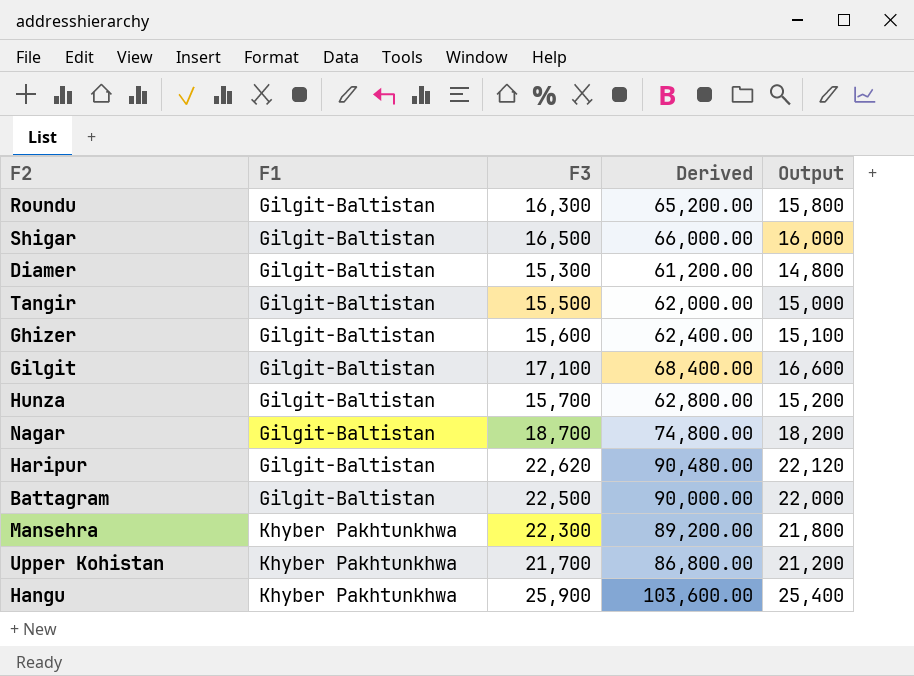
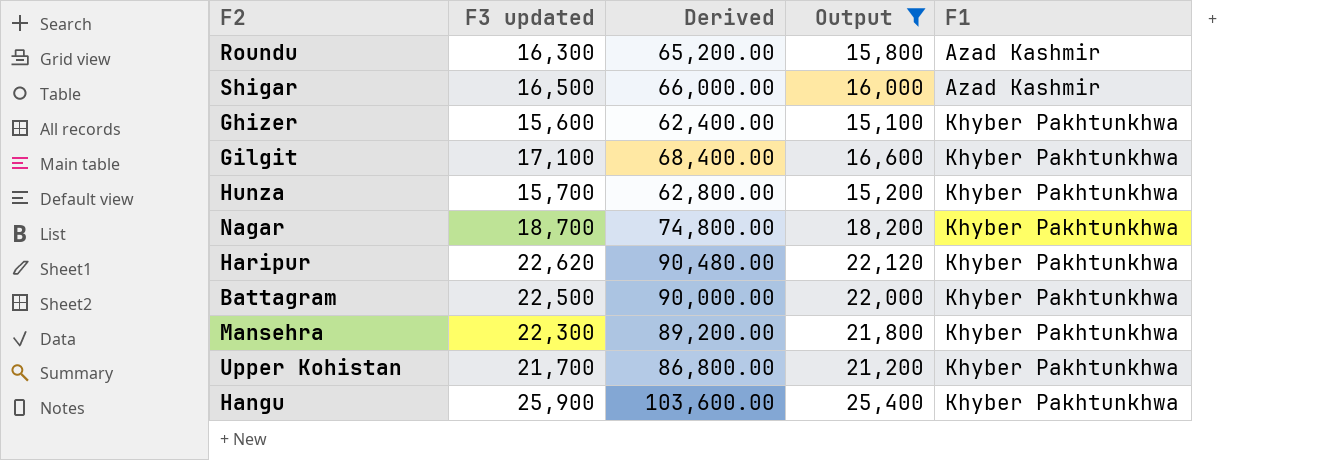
filter: none -> Output >= 15,100
column name: F3 -> F3 updated
column F1 | position: 2 -> 5
Roundu | F1: Gilgit-Baltistan -> Azad Kashmir
Shigar | F1: Gilgit-Baltistan -> Azad Kashmir
Ghizer | F1: Gilgit-Baltistan -> Khyber Pakhtunkhwa
Gilgit | F1: Gilgit-Baltistan -> Khyber Pakhtunkhwa
Hunza | F1: Gilgit-Baltistan -> Khyber Pakhtunkhwa
Nagar | F1: Gilgit-Baltistan -> Khyber Pakhtunkhwa
Haripur | F1: Gilgit-Baltistan -> Khyber Pakhtunkhwa
Battagram | F1: Gilgit-Baltistan -> Khyber Pakhtunkhwa

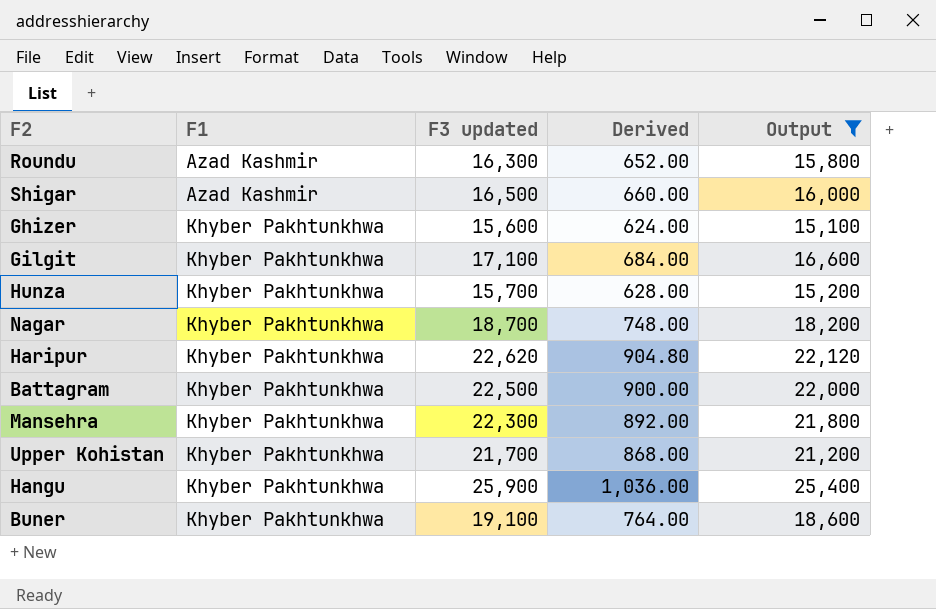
column F1 | position: 5 -> 2
column Derived | formula: [F3 updated] * 4 -> [F3 updated] * 0.04
row Buner: none -> Khyber Pakhtunkhwa | 19,100 | 764.00 | 18,600

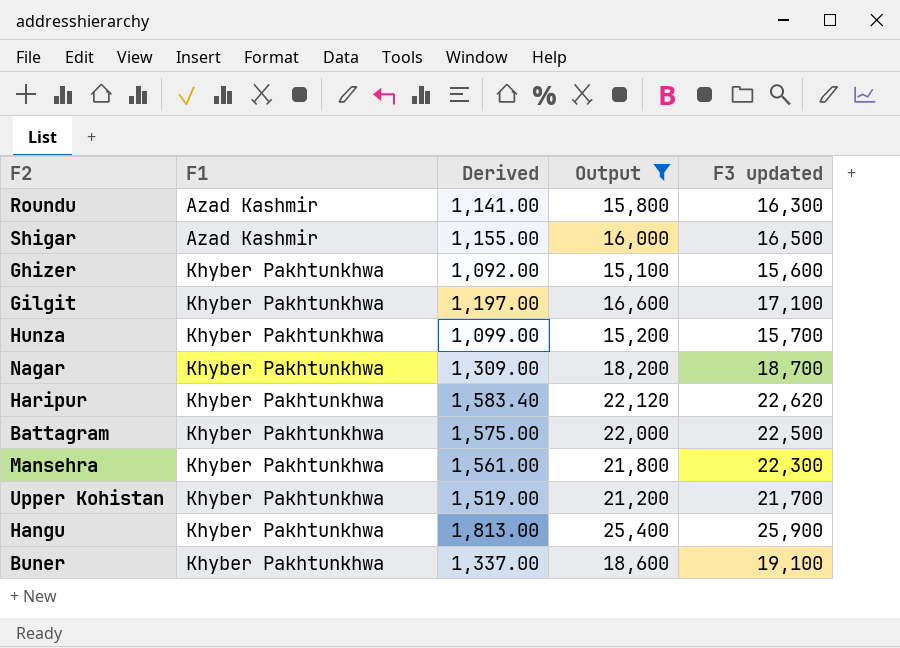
column Derived | formula: [F3 updated] * 0.04 -> [F3 updated] * 0.07
column F3 updated | position: 3 -> 5

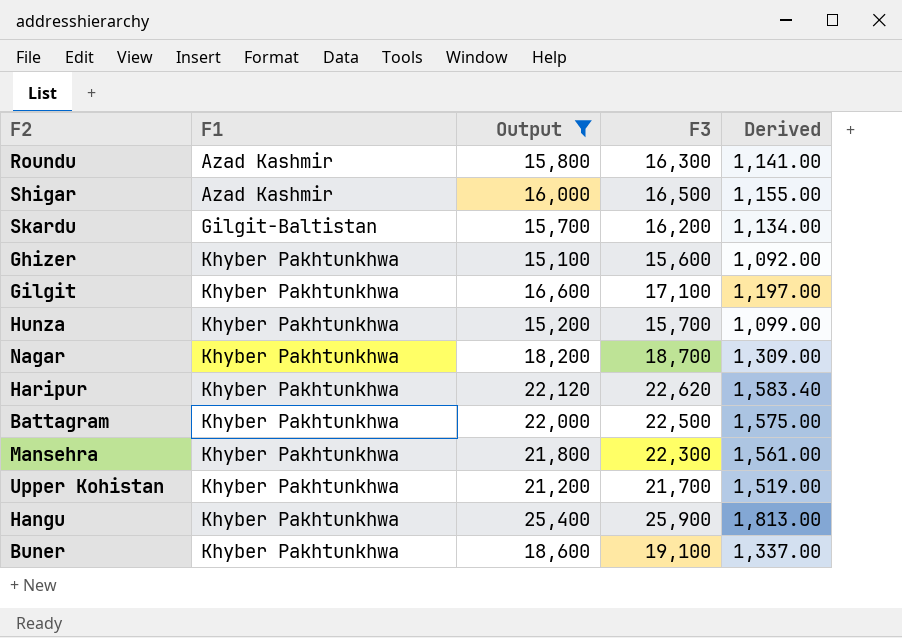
column name: F3 updated -> F3
column Derived | position: 3 -> 5
row Skardu: none -> Gilgit-Baltistan | 15,700 | 16,200 | 1,134.00

